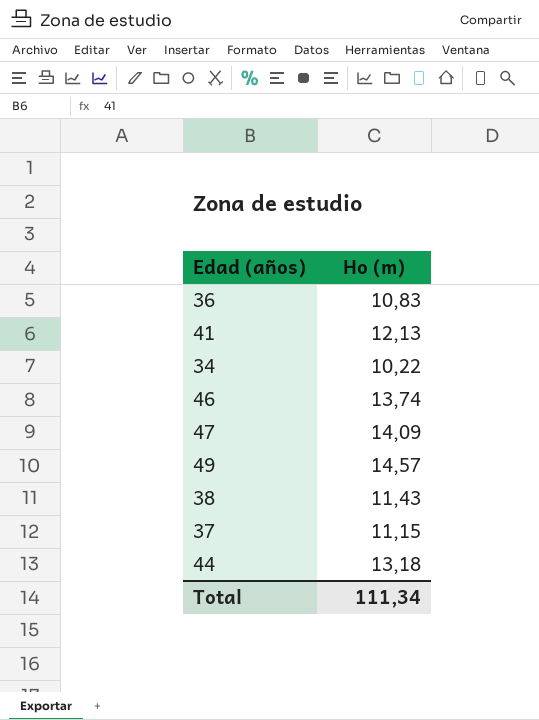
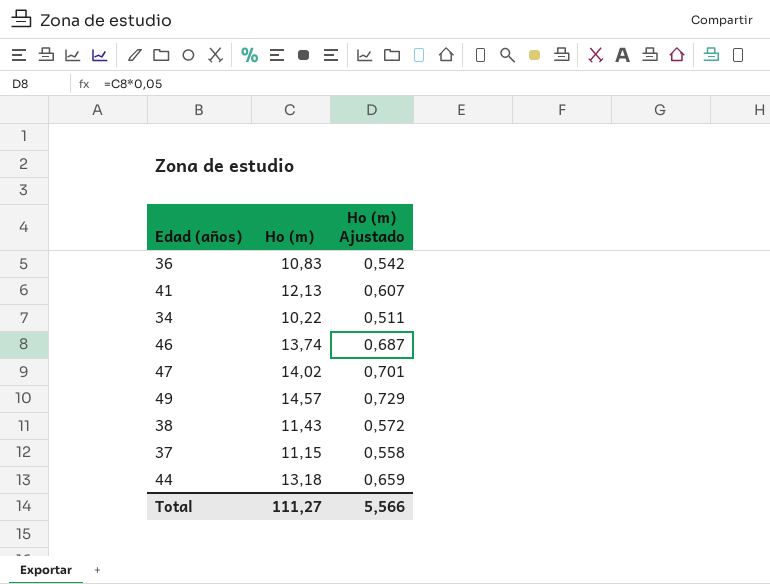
column Ho (m) Ajustado | formula: none -> [Ho (m)] * 0,05
47 | Ho (m): 14,09 -> 14,02
Total | Ho (m): 111,34 -> 111,27

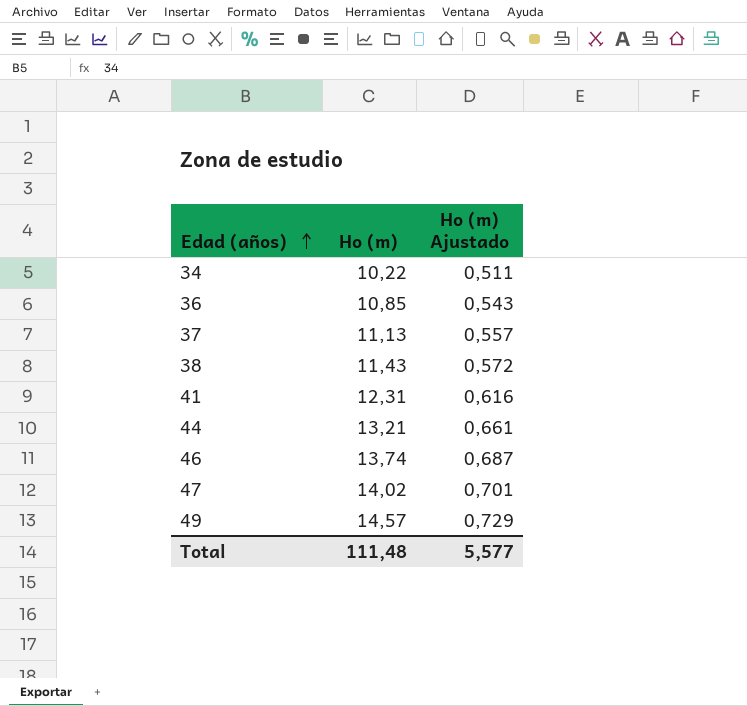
row order: none -> Edad (años) ascending
36 | Ho (m): 10,83 -> 10,85
36 | Ho (m) Ajustado: 0,542 -> 0,543
37 | Ho (m): 11,15 -> 11,13
37 | Ho (m) Ajustado: 0,558 -> 0,557
41 | Ho (m): 12,13 -> 12,31
41 | Ho (m) Ajustado: 0,607 -> 0,616
44 | Ho (m): 13,18 -> 13,21
44 | Ho (m) Ajustado: 0,659 -> 0,661
Total | Ho (m): 111,27 -> 111,48
Total | Ho (m) Ajustado: 5,566 -> 5,577

